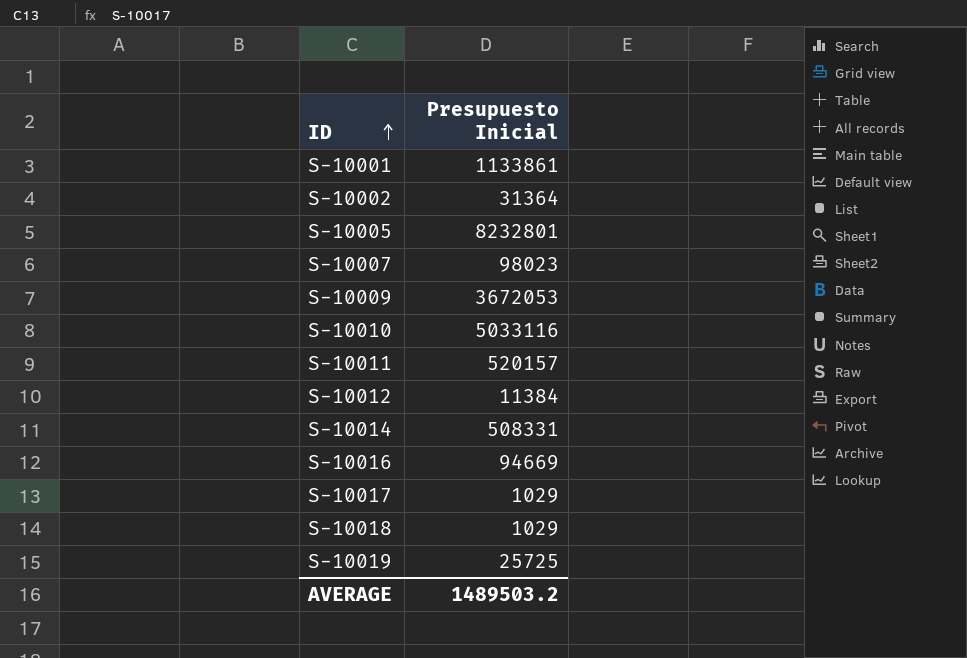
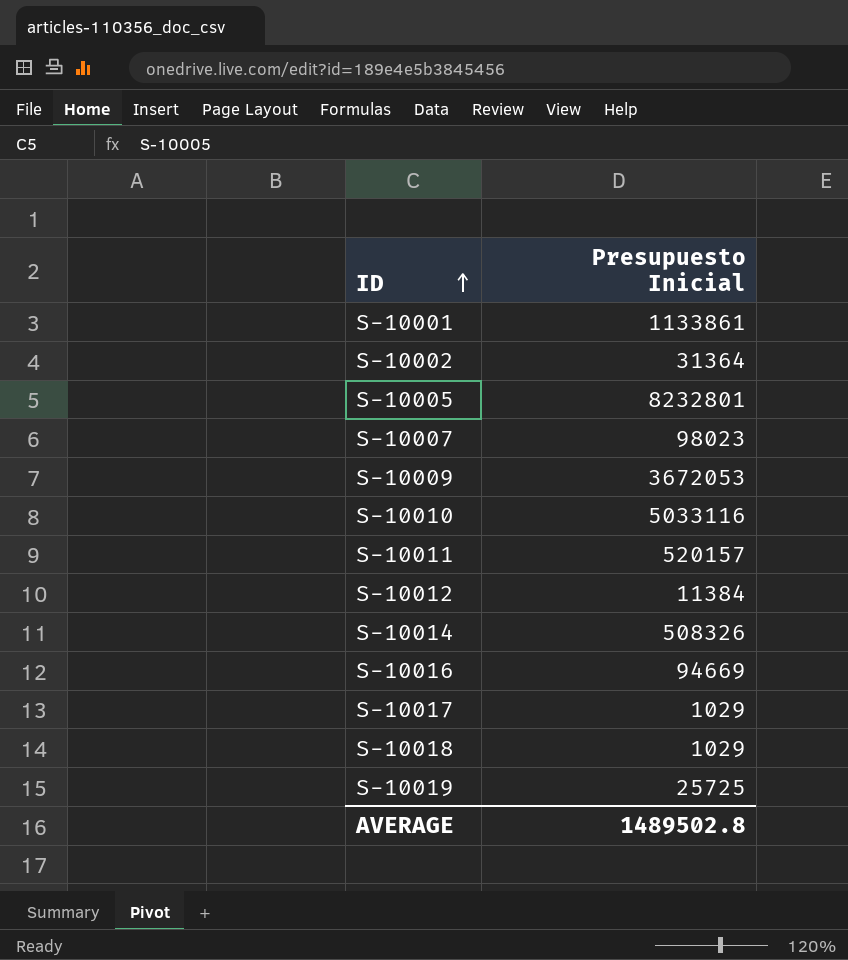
S-10014 | Presupuesto Inicial: 508331 -> 508326
AVERAGE | Presupuesto Inicial: 1489503.2 -> 1489502.8

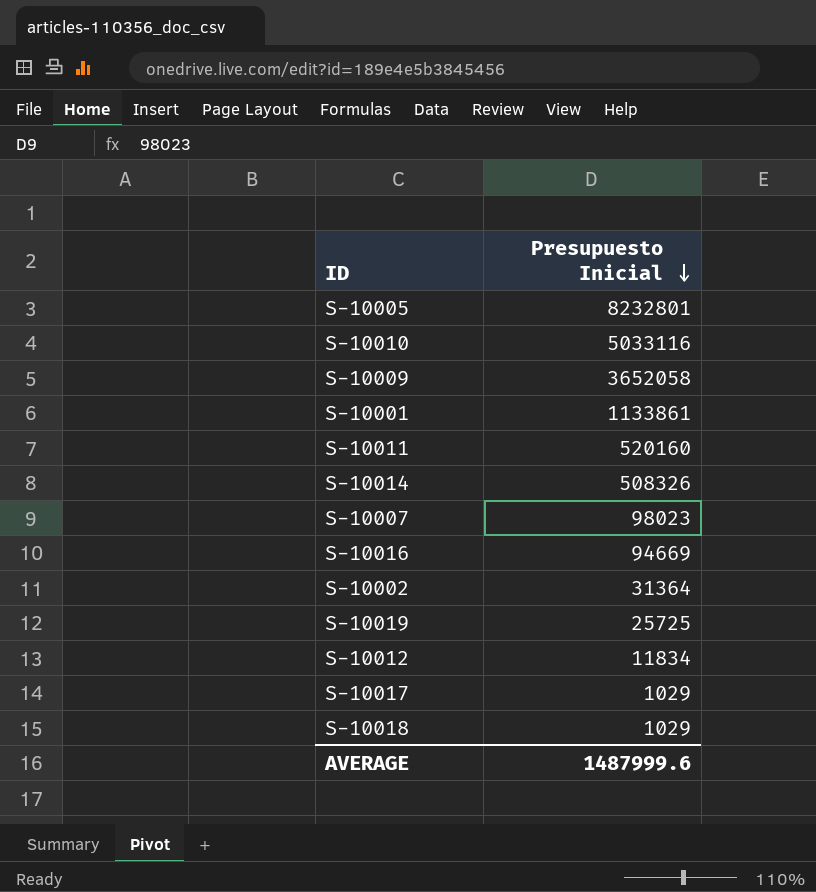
row order: ID ascending -> Presupuesto Inicial descending
S-10009 | Presupuesto Inicial: 3672053 -> 3652058
S-10011 | Presupuesto Inicial: 520157 -> 520160
S-10012 | Presupuesto Inicial: 11384 -> 11834
AVERAGE | Presupuesto Inicial: 1489502.8 -> 1487999.6

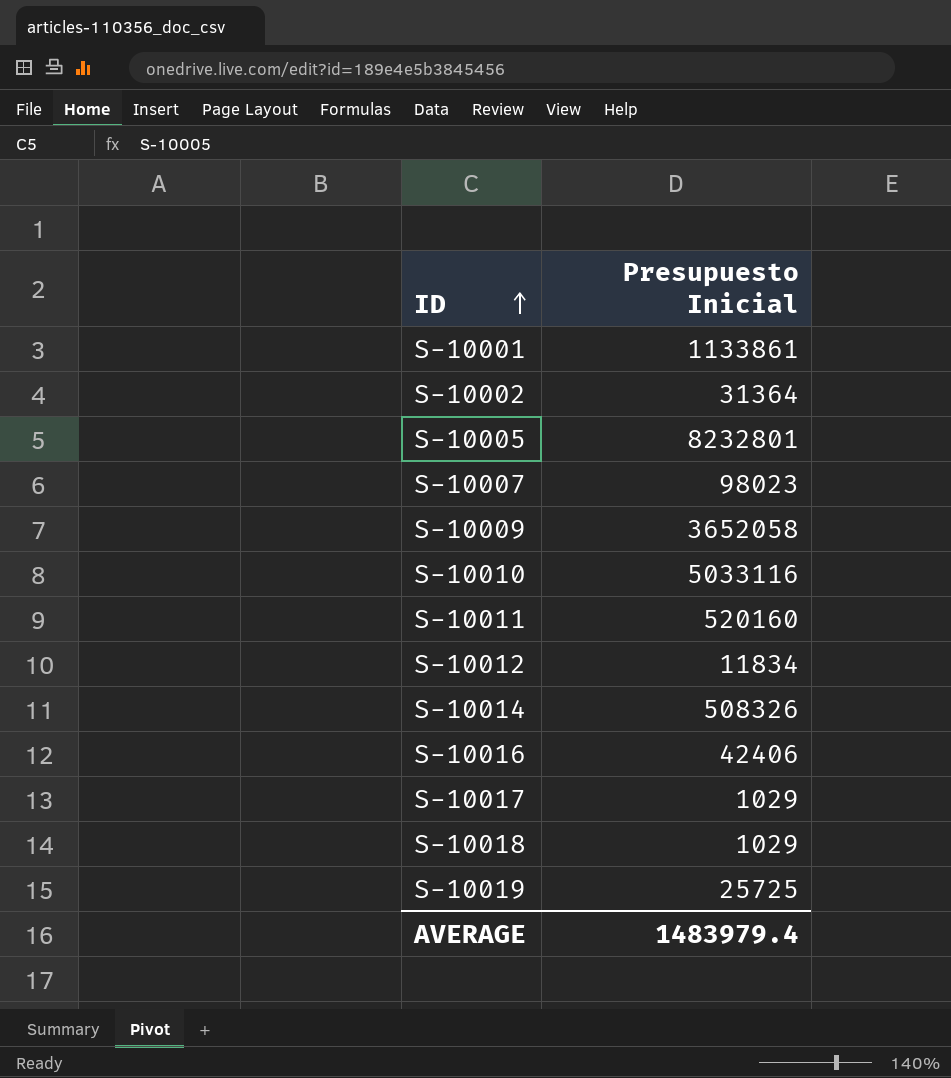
row order: Presupuesto Inicial descending -> ID ascending
S-10016 | Presupuesto Inicial: 94669 -> 42406
AVERAGE | Presupuesto Inicial: 1487999.6 -> 1483979.4

